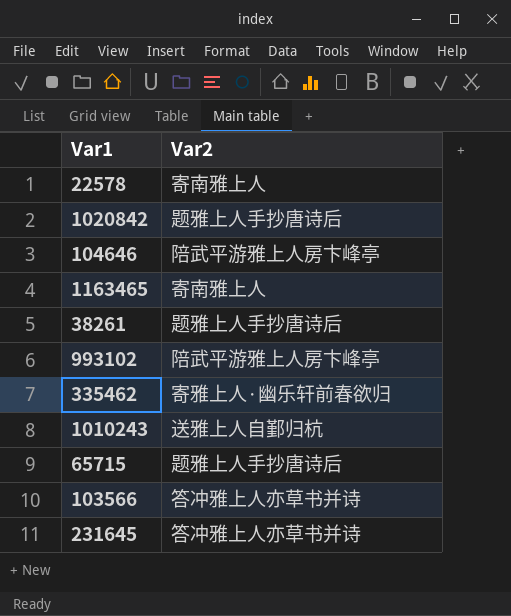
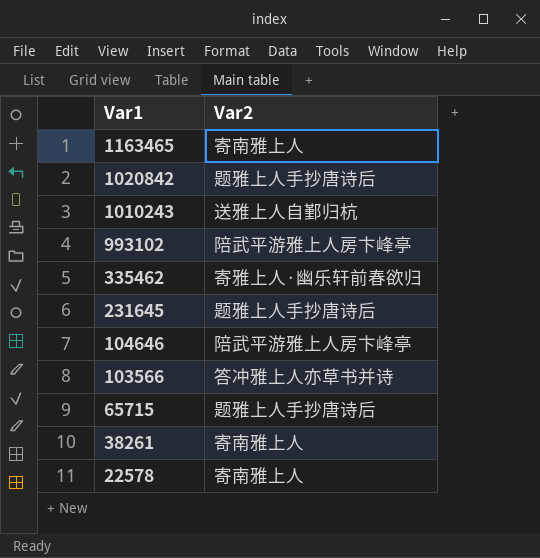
row order: none -> Var1 descending
231645 | Var2: 答冲雅上人亦草书并诗 -> 题雅上人手抄唐诗后
38261 | Var2: 题雅上人手抄唐诗后 -> 寄南雅上人

